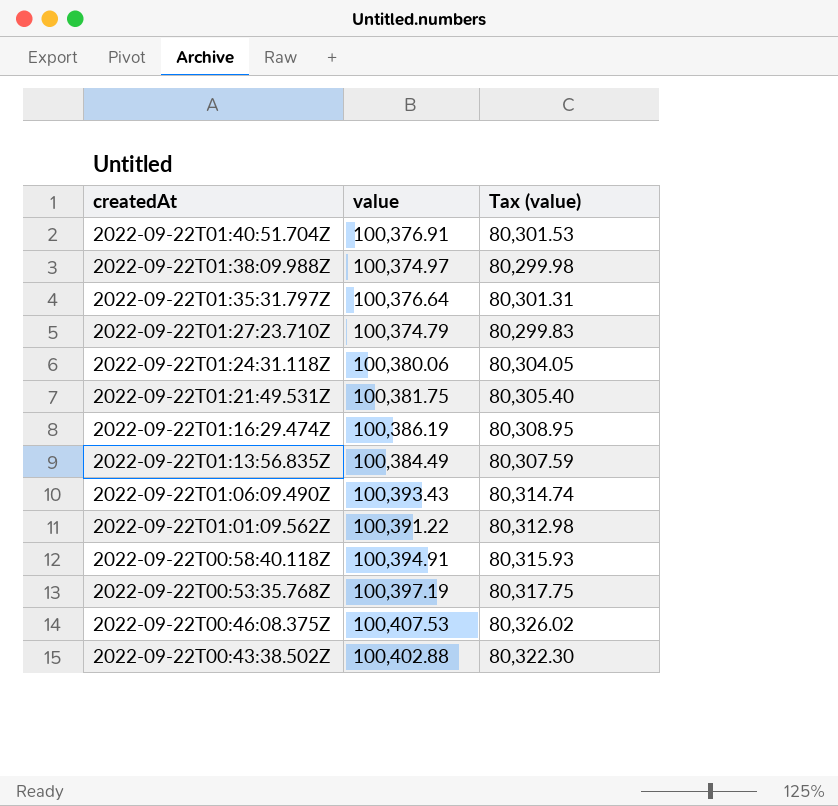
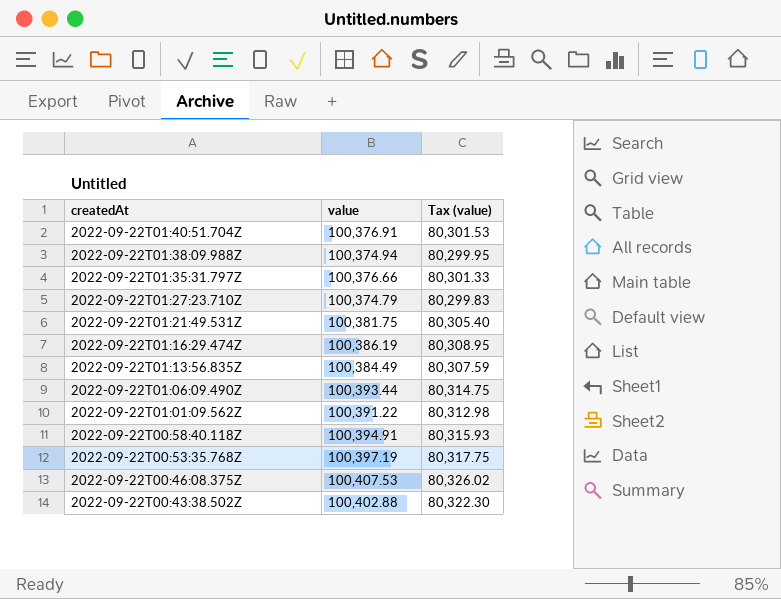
row 2022-09-22T01:24:31.118Z: 100,380.06 | 80,304.05 -> none
2022-09-22T01:38:09.988Z | value: 100,374.97 -> 100,374.94
2022-09-22T01:38:09.988Z | Tax (value): 80,299.98 -> 80,299.95
2022-09-22T01:35:31.797Z | value: 100,376.64 -> 100,376.66
2022-09-22T01:35:31.797Z | Tax (value): 80,301.31 -> 80,301.33
2022-09-22T01:06:09.490Z | value: 100,393.43 -> 100,393.44
2022-09-22T01:06:09.490Z | Tax (value): 80,314.74 -> 80,314.75

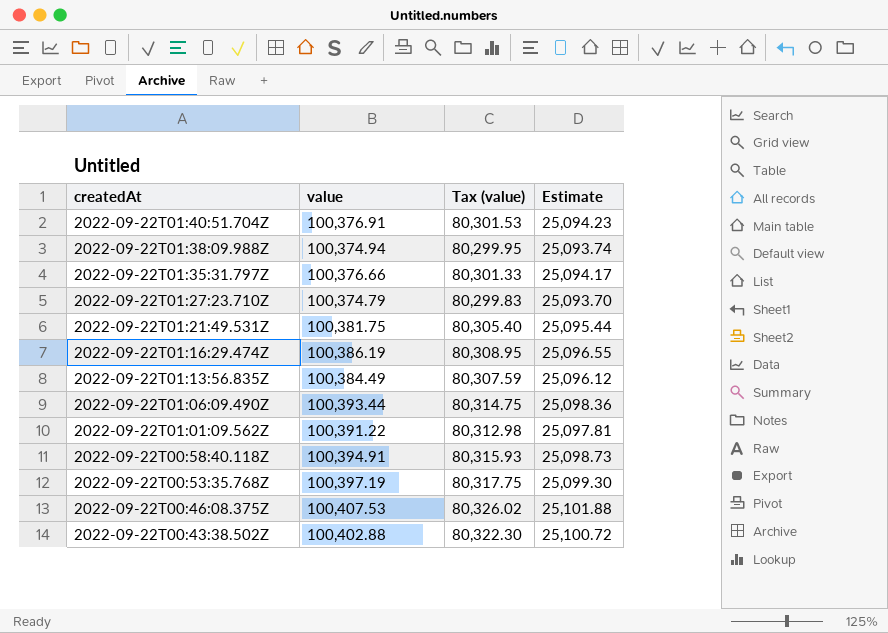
column Estimate | formula: none -> [value] * 0.25

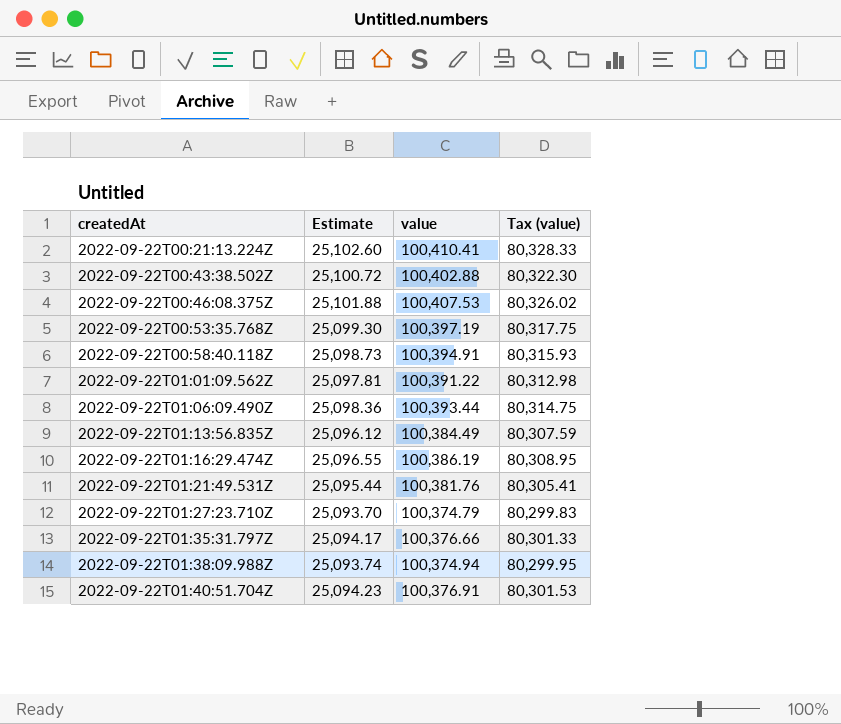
row order: createdAt descending -> createdAt ascending
column Estimate | position: 4 -> 2
row 2022-09-22T00:21:13.224Z: none -> 25,102.60 | 100,410.41 | 80,328.33
2022-09-22T01:21:49.531Z | value: 100,381.75 -> 100,381.76
2022-09-22T01:21:49.531Z | Tax (value): 80,305.40 -> 80,305.41

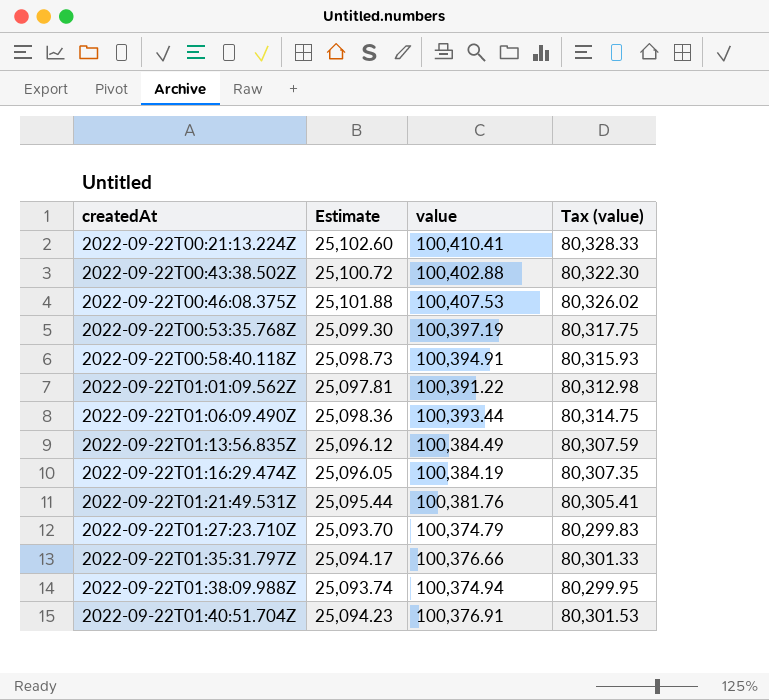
2022-09-22T01:16:29.474Z | Estimate: 25,096.55 -> 25,096.05
2022-09-22T01:16:29.474Z | value: 100,386.19 -> 100,384.19
2022-09-22T01:16:29.474Z | Tax (value): 80,308.95 -> 80,307.35

